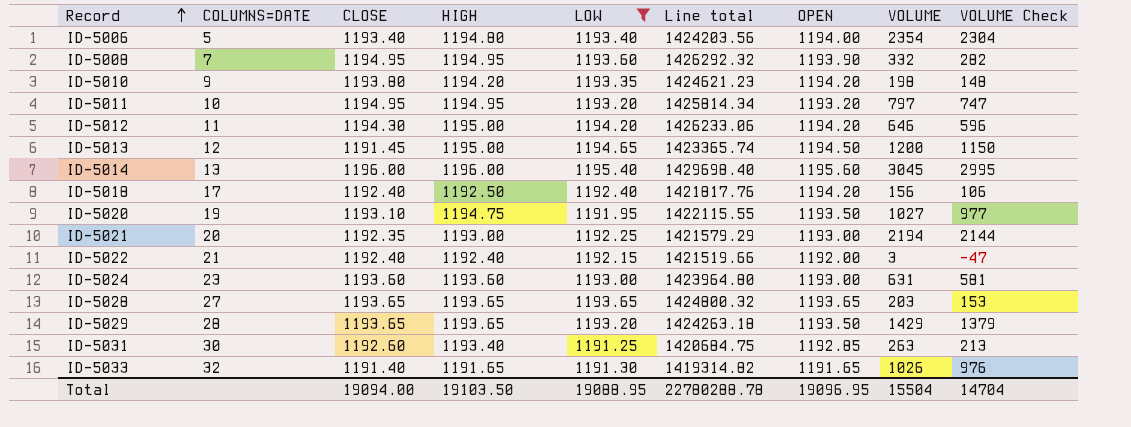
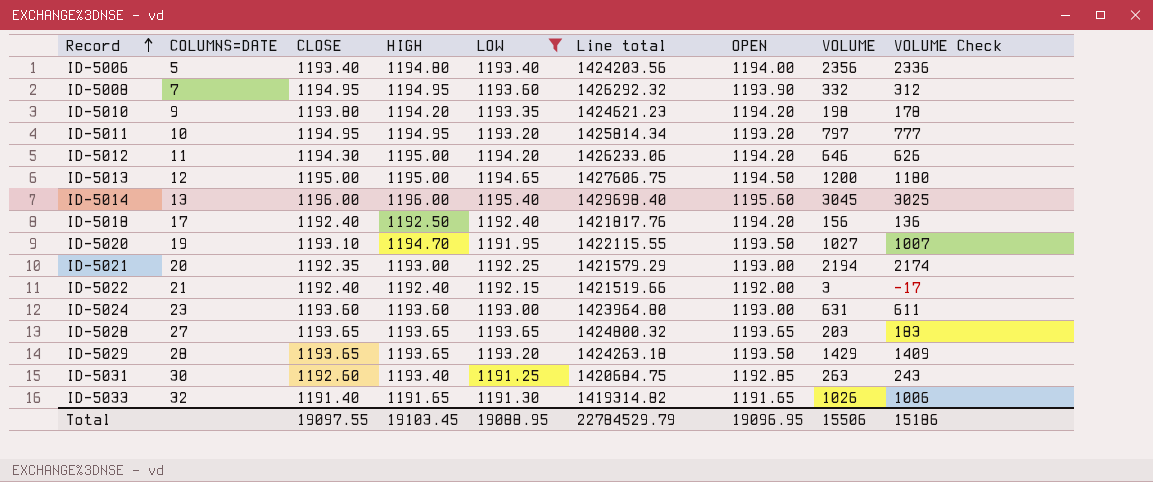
column VOLUME Check | formula: [VOLUME] - 50 -> [VOLUME] - 20
ID-5006 | VOLUME: 2354 -> 2356
ID-5013 | CLOSE: 1191.45 -> 1195.00
ID-5013 | Line total: 1423365.74 -> 1427606.75
ID-5020 | HIGH: 1194.75 -> 1194.70
Total | CLOSE: 19094.00 -> 19097.55
Total | HIGH: 19103.50 -> 19103.45
Total | Line total: 22780288.78 -> 22784529.79
Total | VOLUME: 15504 -> 15506
Total | VOLUME Check: 14704 -> 15186

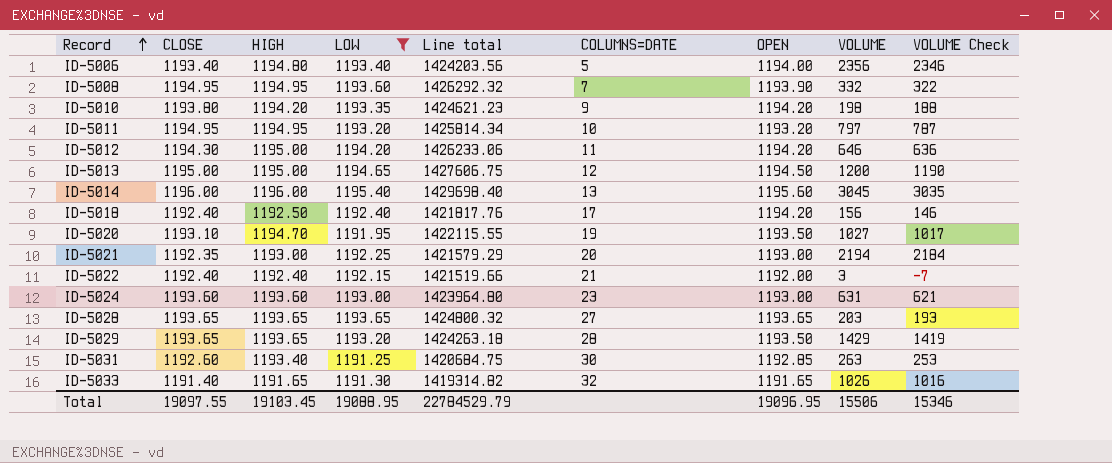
column COLUMNS=DATE | position: 2 -> 6
column VOLUME Check | formula: [VOLUME] - 20 -> [VOLUME] - 10
Total | VOLUME Check: 15186 -> 15346

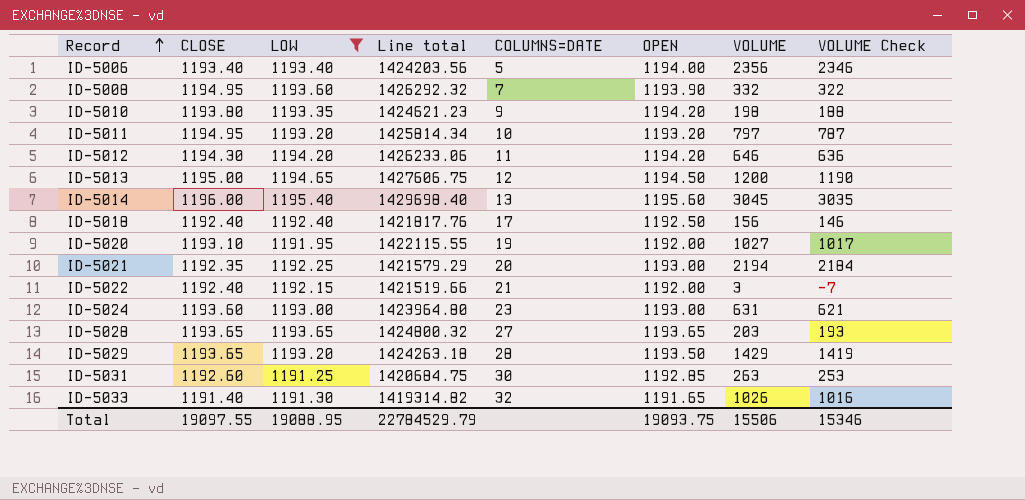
column HIGH | position: 3 -> none
ID-5018 | OPEN: 1194.20 -> 1192.50
ID-5020 | OPEN: 1193.50 -> 1192.00
Total | OPEN: 19096.95 -> 19093.75

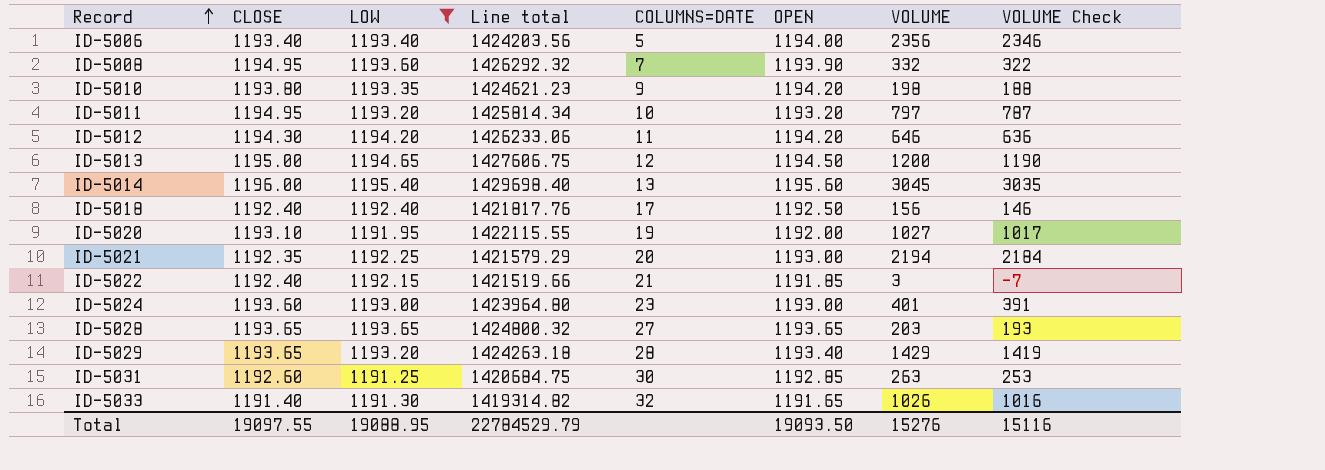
ID-5022 | OPEN: 1192.00 -> 1191.85
ID-5024 | VOLUME: 631 -> 401
ID-5024 | VOLUME Check: 621 -> 391
ID-5029 | OPEN: 1193.50 -> 1193.40
Total | OPEN: 19093.75 -> 19093.50
Total | VOLUME: 15506 -> 15276
Total | VOLUME Check: 15346 -> 15116

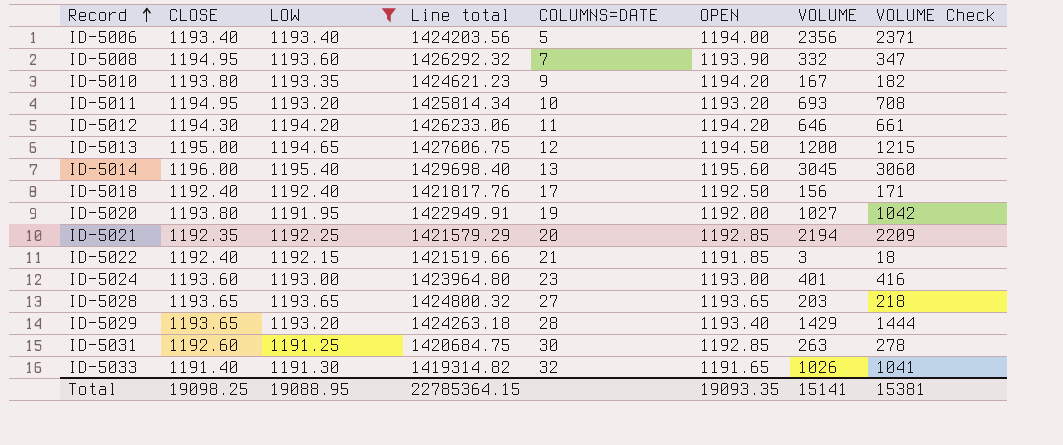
column VOLUME Check | formula: [VOLUME] - 10 -> [VOLUME] + 15
ID-5010 | VOLUME: 198 -> 167
ID-5011 | VOLUME: 797 -> 693
ID-5020 | CLOSE: 1193.10 -> 1193.80
ID-5020 | Line total: 1422115.55 -> 1422949.91
ID-5021 | OPEN: 1193.00 -> 1192.85
Total | CLOSE: 19097.55 -> 19098.25
Total | Line total: 22784529.79 -> 22785364.15
Total | OPEN: 19093.50 -> 19093.35
Total | VOLUME: 15276 -> 15141
Total | VOLUME Check: 15116 -> 15381

